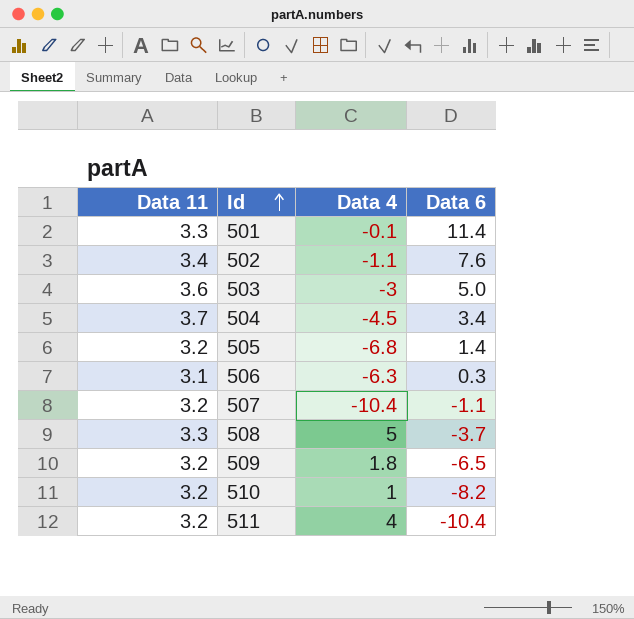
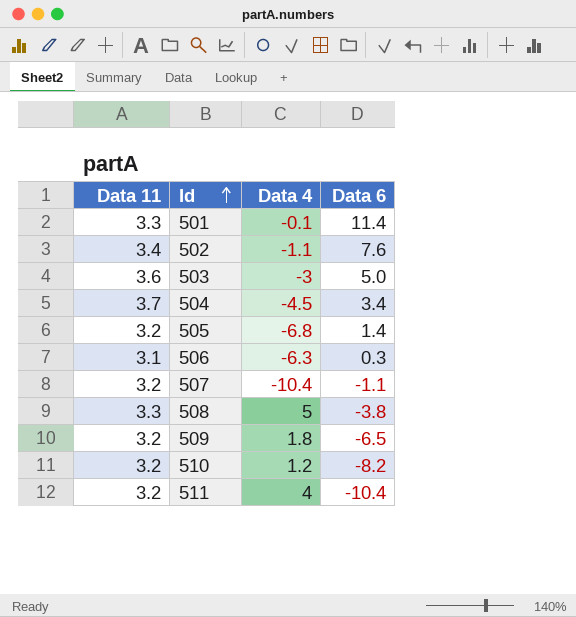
508 | Data 6: -3.7 -> -3.8
510 | Data 4: 1 -> 1.2

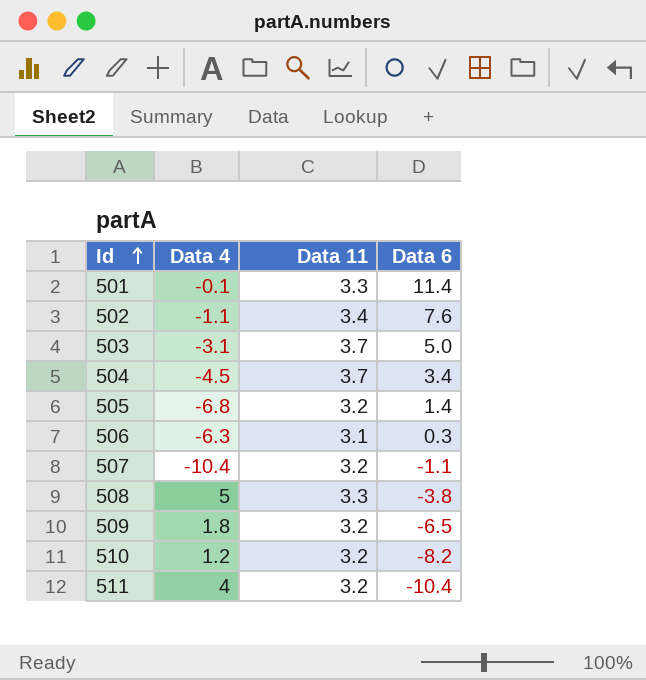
column Data 11 | position: 1 -> 3
503 | Data 4: -3 -> -3.1
503 | Data 11: 3.6 -> 3.7

